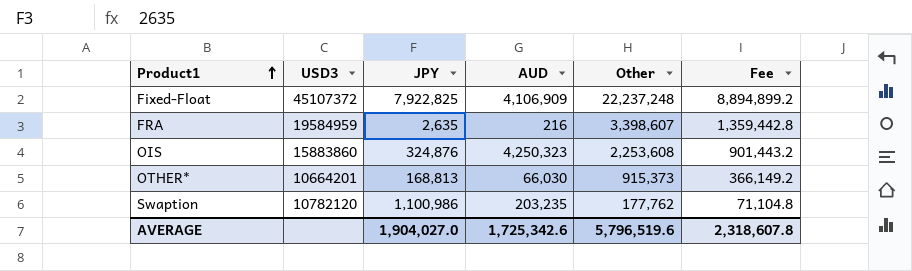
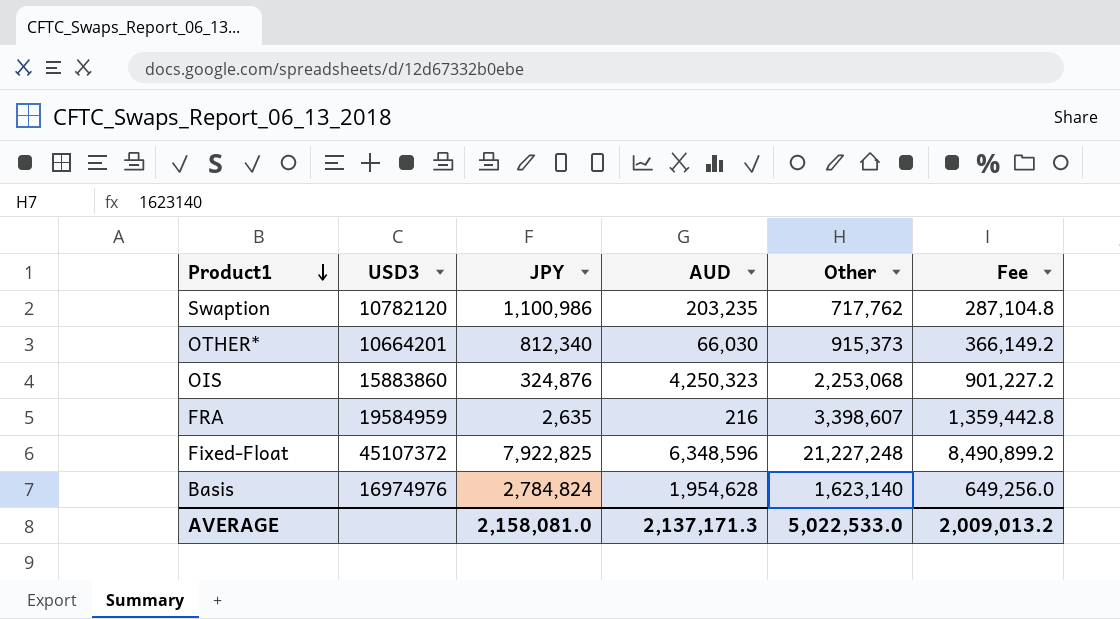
row order: Product1 ascending -> Product1 descending
Swaption | Other: 177,762 -> 717,762
Swaption | Fee: 71,104.8 -> 287,104.8
OTHER* | JPY: 168,813 -> 812,340
OIS | Other: 2,253,608 -> 2,253,068
OIS | Fee: 901,443.2 -> 901,227.2
Fixed-Float | AUD: 4,106,909 -> 6,348,596
Fixed-Float | Other: 22,237,248 -> 21,227,248
Fixed-Float | Fee: 8,894,899.2 -> 8,490,899.2
row Basis: none -> 16974976 | 2,784,824 | 1,954,628 | 1,623,140 | 649,256.0
AVERAGE | JPY: 1,904,027.0 -> 2,158,081.0
AVERAGE | AUD: 1,725,342.6 -> 2,137,171.3
AVERAGE | Other: 5,796,519.6 -> 5,022,533.0
AVERAGE | Fee: 2,318,607.8 -> 2,009,013.2

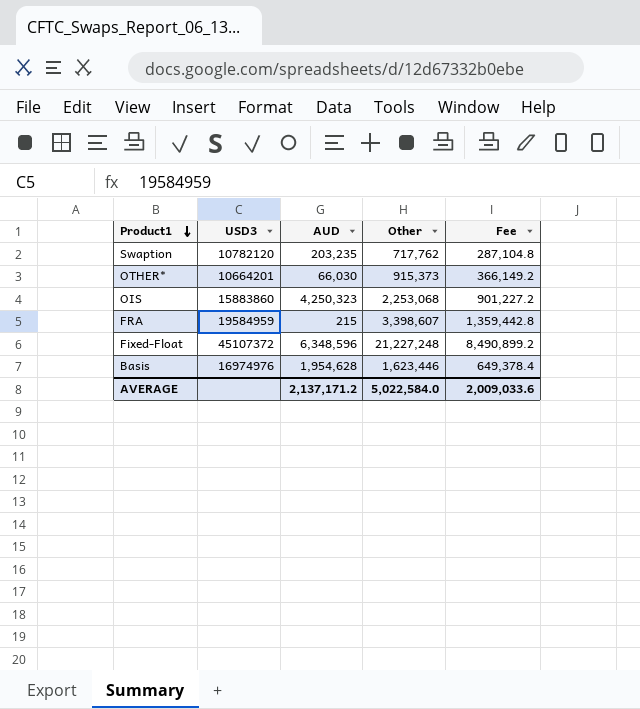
column JPY | position: 3 -> none
FRA | AUD: 216 -> 215
Basis | Other: 1,623,140 -> 1,623,446
Basis | Fee: 649,256.0 -> 649,378.4
AVERAGE | AUD: 2,137,171.3 -> 2,137,171.2
AVERAGE | Other: 5,022,533.0 -> 5,022,584.0
AVERAGE | Fee: 2,009,013.2 -> 2,009,033.6

